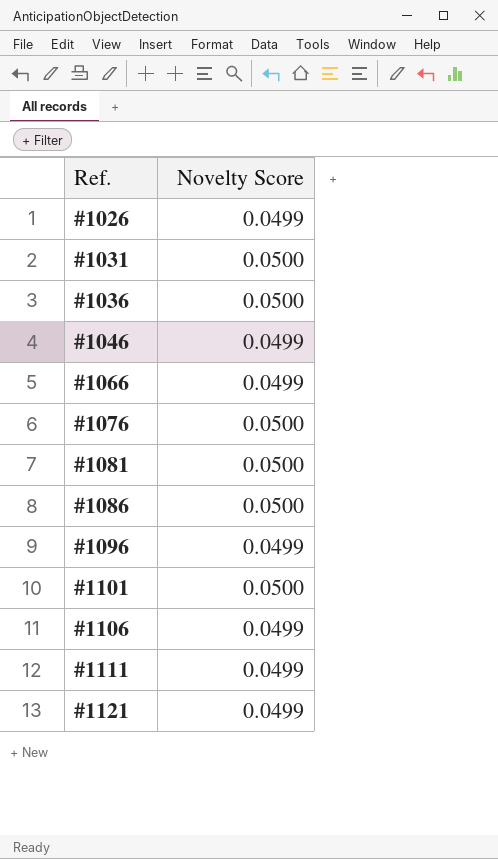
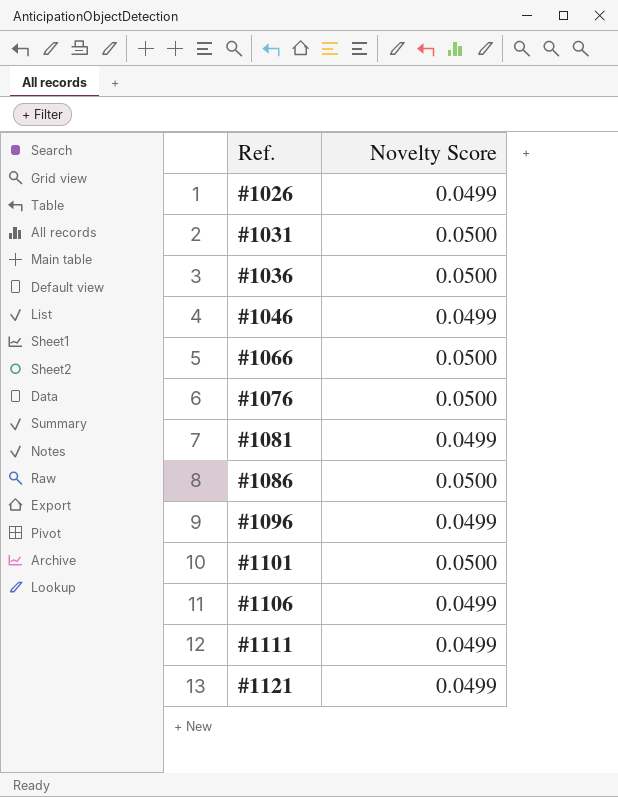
#1066 | Novelty Score: 0.0499 -> 0.0500
#1081 | Novelty Score: 0.0500 -> 0.0499

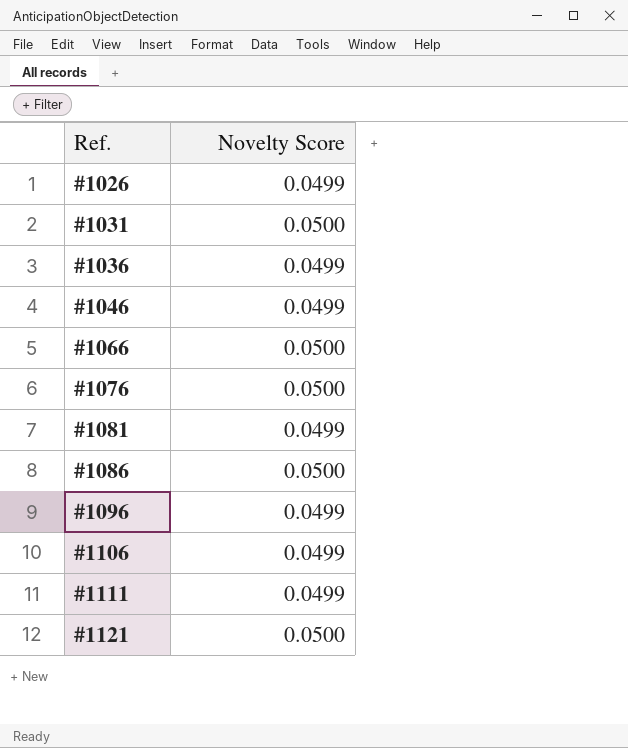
row #1101: 0.0500 -> none
#1036 | Novelty Score: 0.0500 -> 0.0499
#1121 | Novelty Score: 0.0499 -> 0.0500

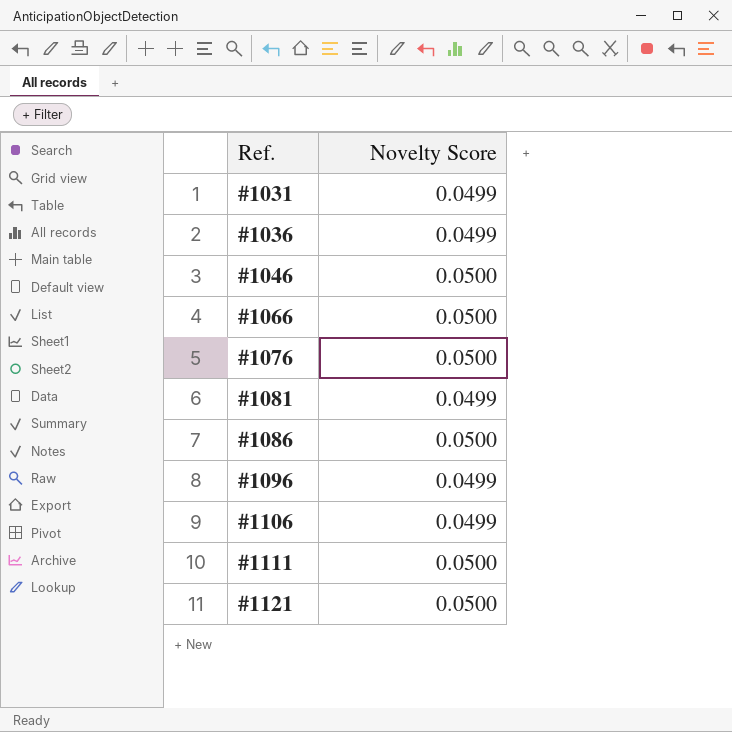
row #1026: 0.0499 -> none
#1031 | Novelty Score: 0.0500 -> 0.0499
#1046 | Novelty Score: 0.0499 -> 0.0500
#1111 | Novelty Score: 0.0499 -> 0.0500

